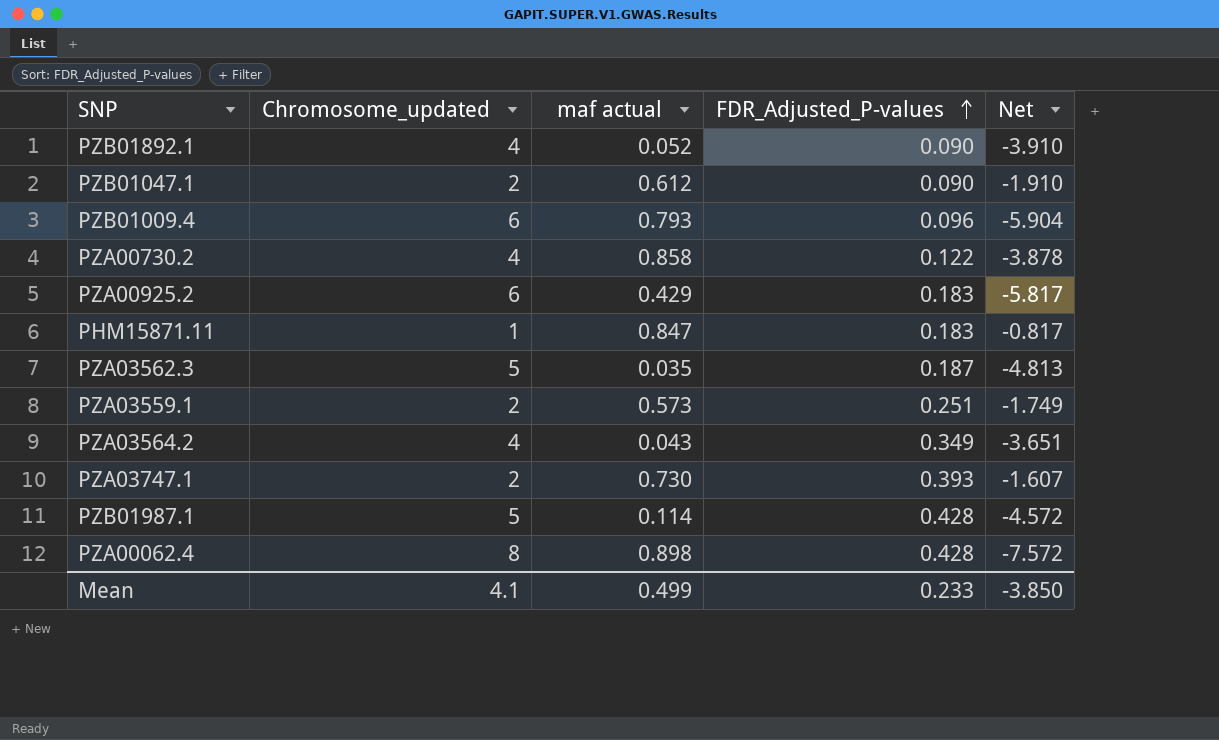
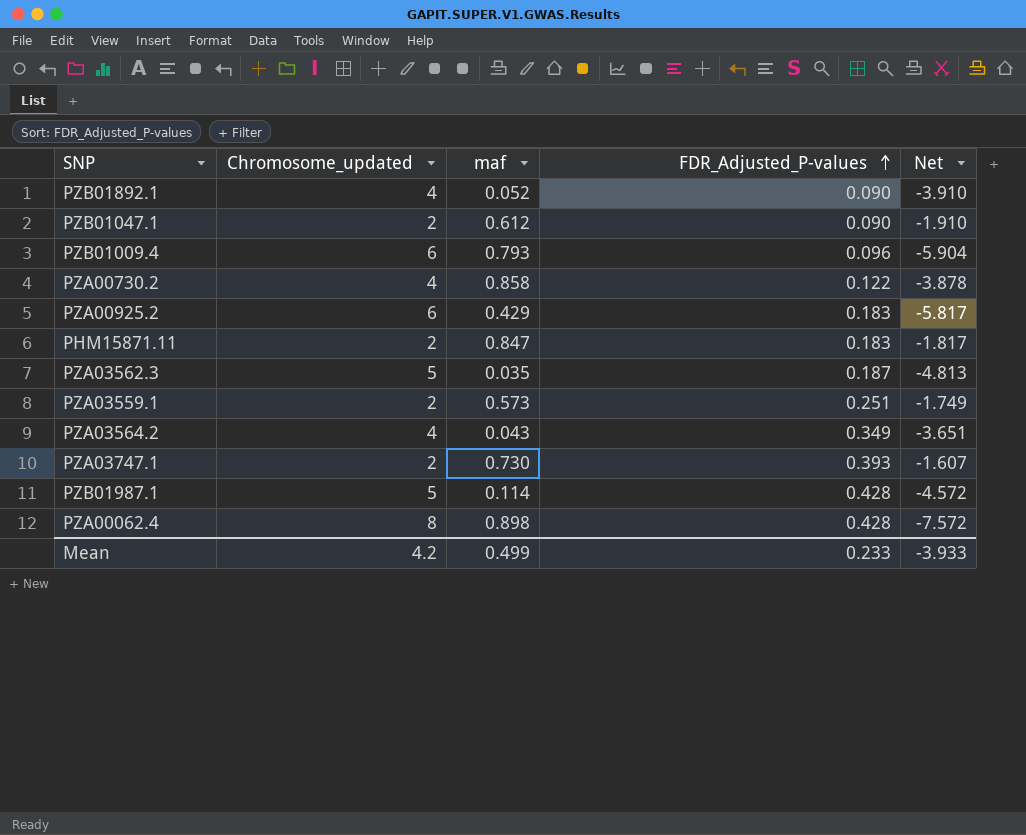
column name: maf actual -> maf
PHM15871.11 | Chromosome_updated: 1 -> 2
PHM15871.11 | Net: -0.817 -> -1.817
Mean | Chromosome_updated: 4.1 -> 4.2
Mean | Net: -3.850 -> -3.933

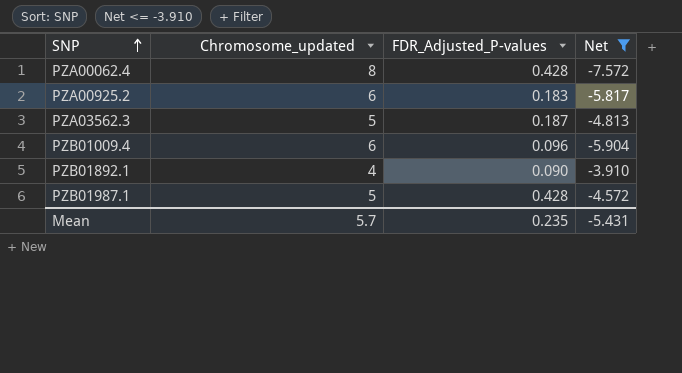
filter: none -> Net <= -3.910
row order: FDR_Adjusted_P-values ascending -> SNP ascending
column maf | position: 3 -> none
Mean | Chromosome_updated: 4.2 -> 5.7
Mean | FDR_Adjusted_P-values: 0.233 -> 0.235
Mean | Net: -3.933 -> -5.431

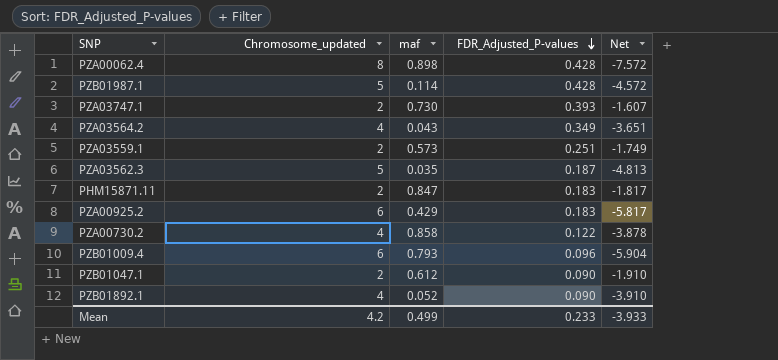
filter: Net <= -3.910 -> none
row order: SNP ascending -> FDR_Adjusted_P-values descending
column maf | position: none -> 3
Mean | Chromosome_updated: 5.7 -> 4.2
Mean | FDR_Adjusted_P-values: 0.235 -> 0.233
Mean | Net: -5.431 -> -3.933

